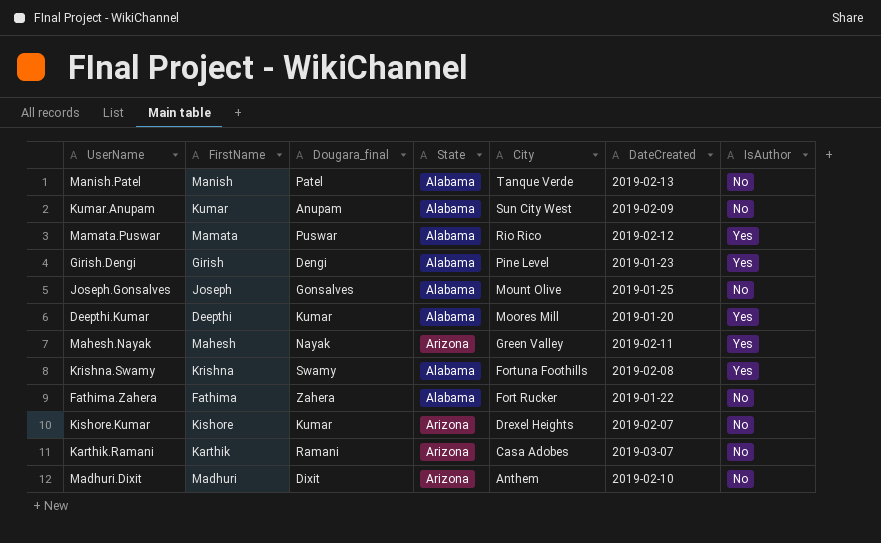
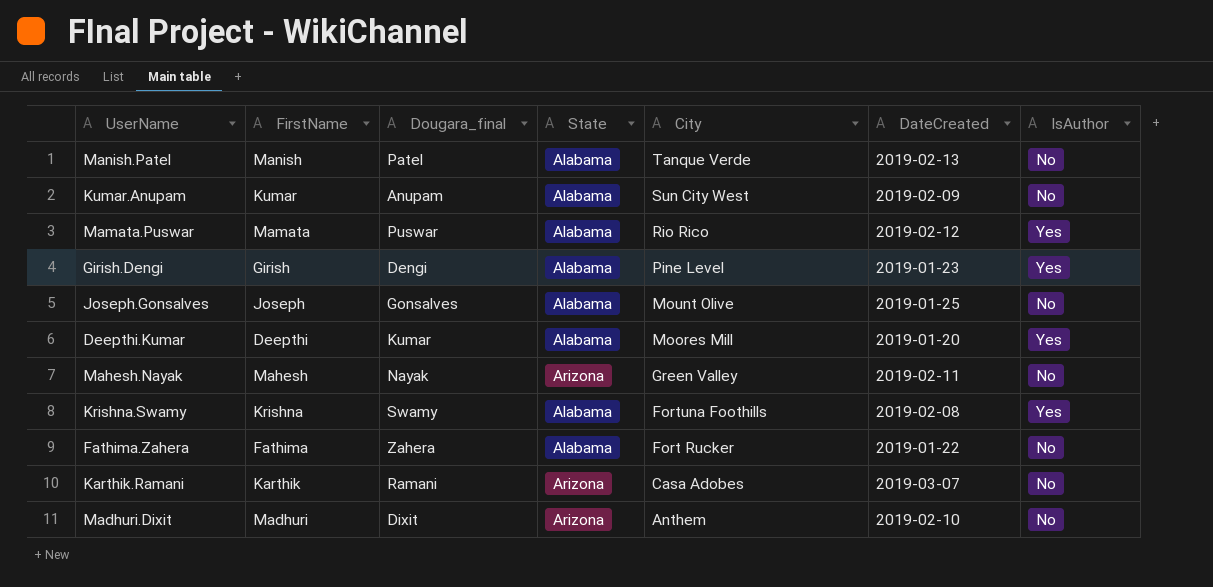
row Kishore.Kumar: Kishore | Kumar | Arizona | Drexel Heights | 2019-02-07 | No -> none
Mahesh.Nayak | IsAuthor: Yes -> No

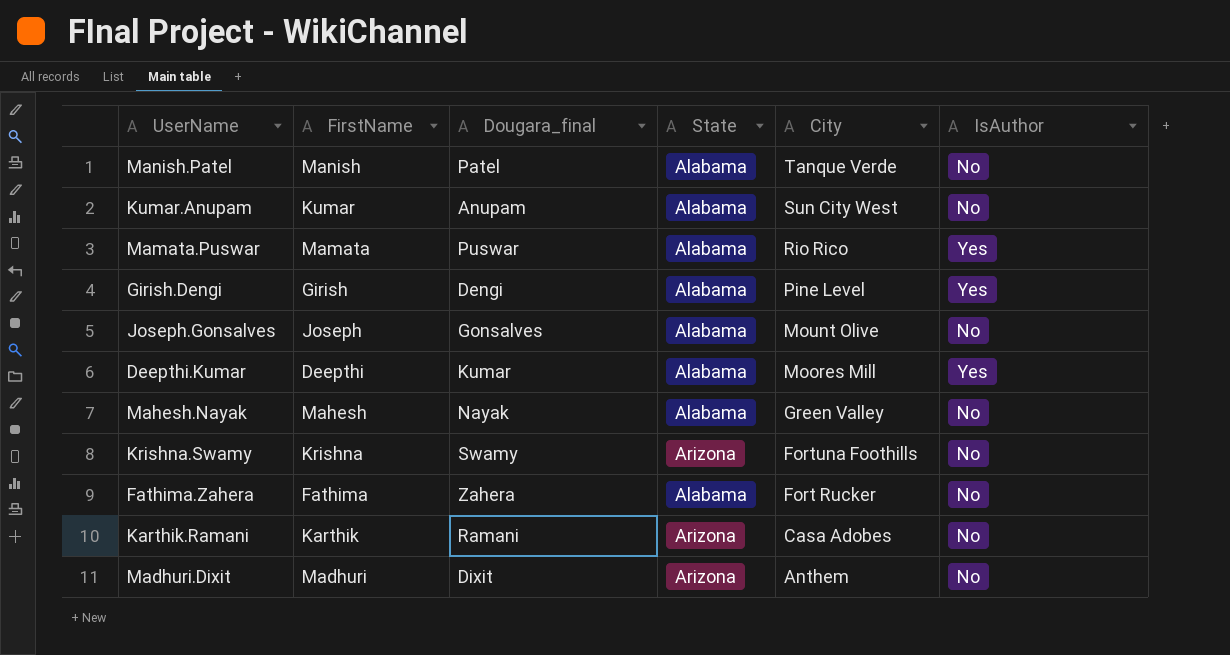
column DateCreated | position: 6 -> none
Mahesh.Nayak | State: Arizona -> Alabama
Krishna.Swamy | State: Alabama -> Arizona
Krishna.Swamy | IsAuthor: Yes -> No

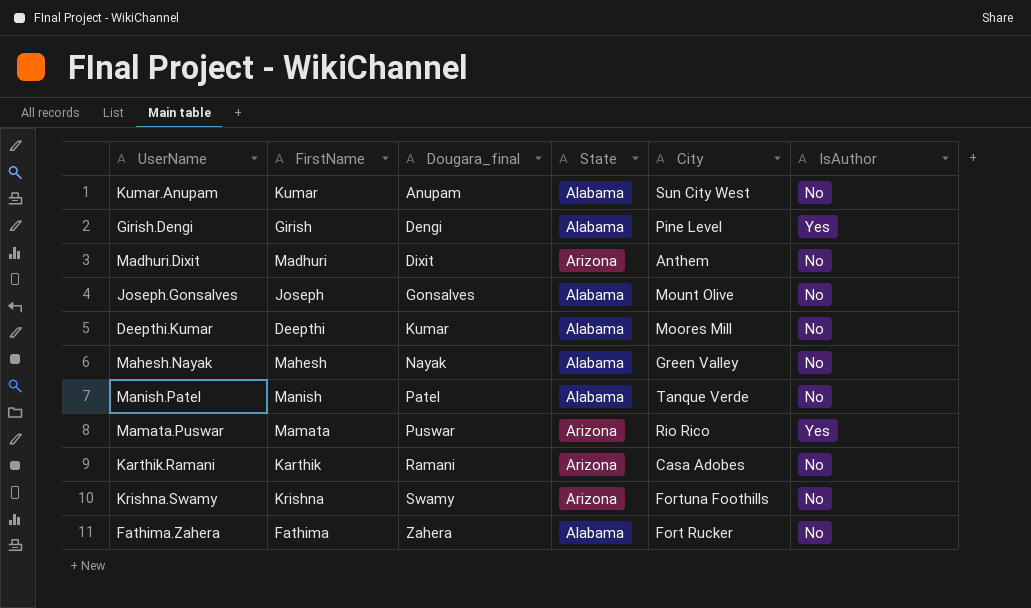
row order: City descending -> Dougara_final ascending
Deepthi.Kumar | IsAuthor: Yes -> No
Mamata.Puswar | State: Alabama -> Arizona

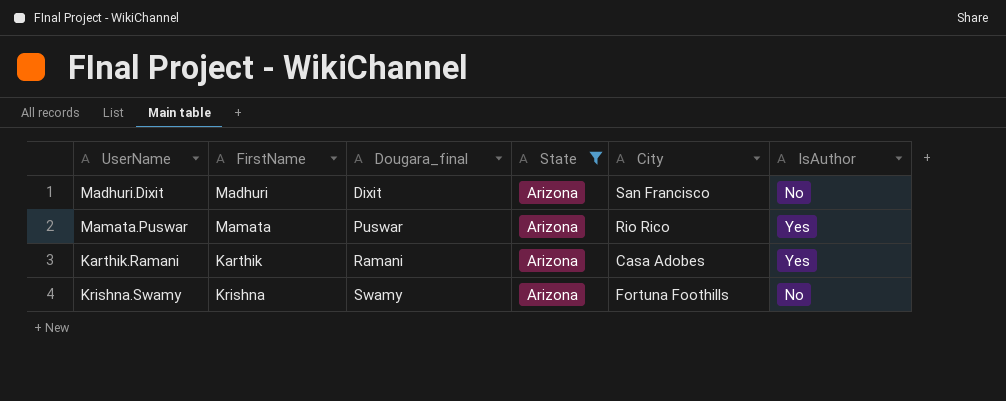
filter: none -> State = Arizona
Madhuri.Dixit | City: Anthem -> San Francisco
Karthik.Ramani | IsAuthor: No -> Yes

